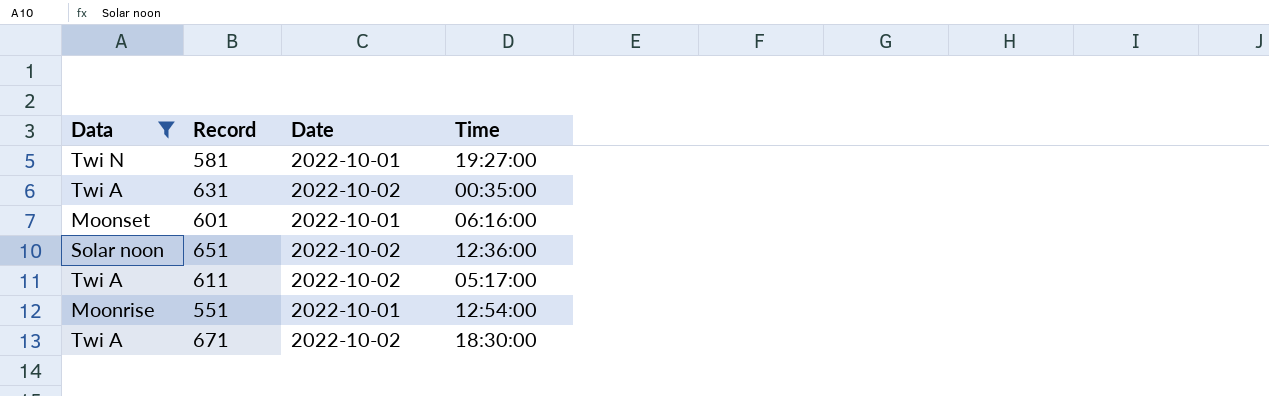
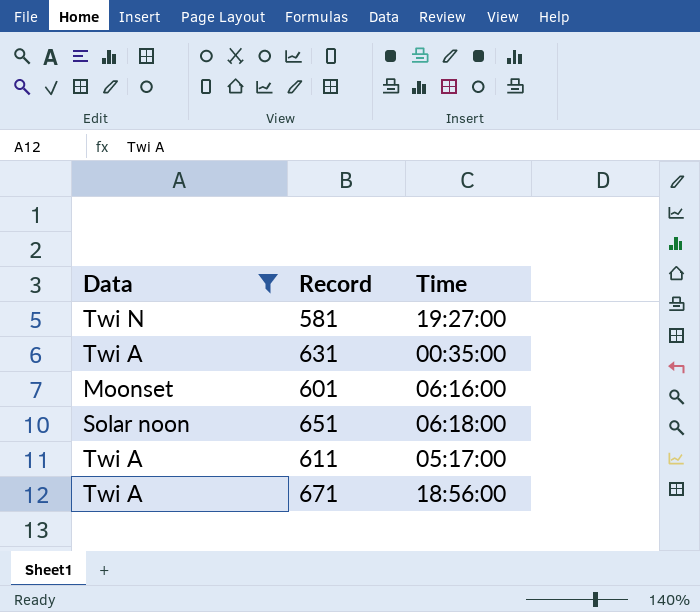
column Date | position: 3 -> none
row 551: Moonrise | 2022-10-01 | 12:54:00 -> none
651 | Time: 12:36:00 -> 06:18:00
671 | Time: 18:30:00 -> 18:56:00

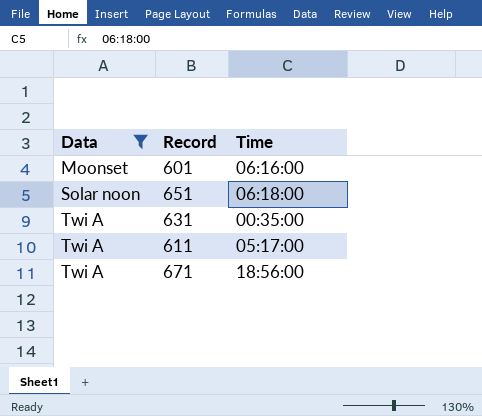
row order: none -> Data ascending
row 581: Twi N | 19:27:00 -> none

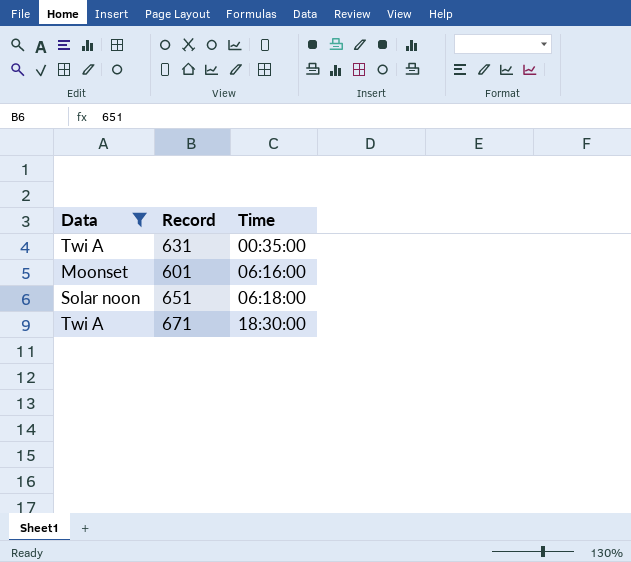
row order: Data ascending -> Time ascending
row 611: Twi A | 05:17:00 -> none
671 | Time: 18:56:00 -> 18:30:00

